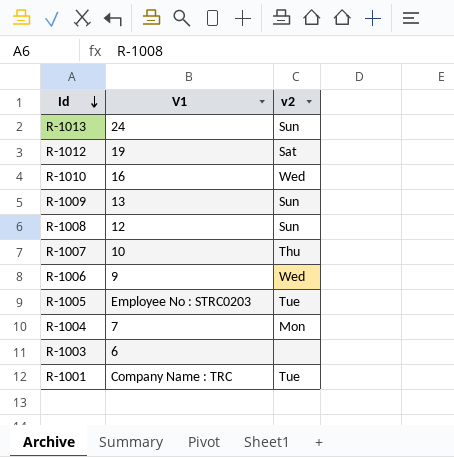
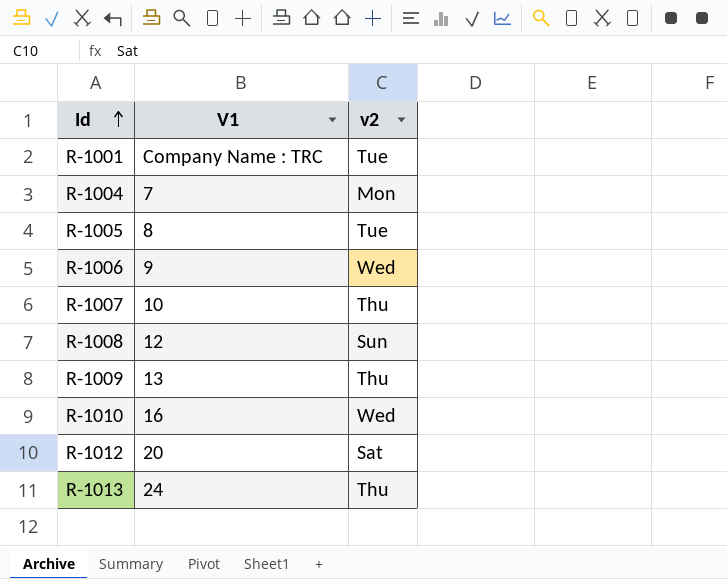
row order: Id descending -> Id ascending
row R-1003: 6 | none -> none
R-1005 | V1: Employee No : STRC0203 -> 8
R-1009 | v2: Sun -> Thu
R-1012 | V1: 19 -> 20
R-1013 | v2: Sun -> Thu

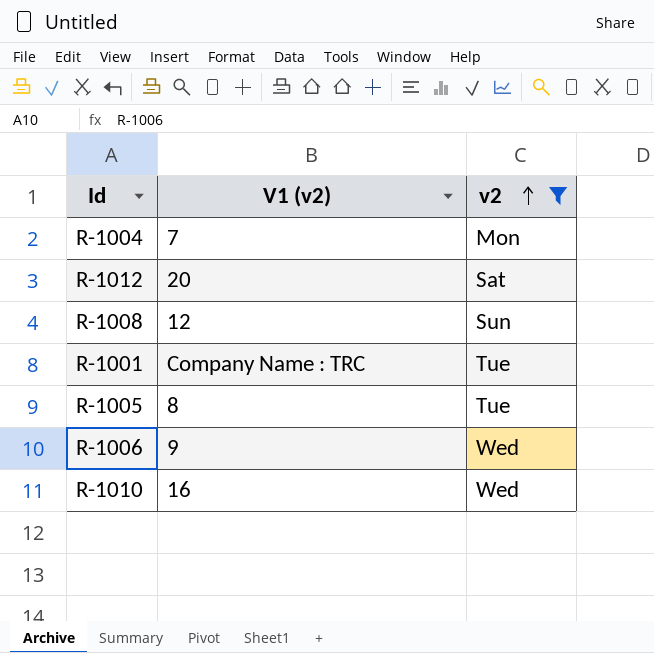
filter: none -> v2 != Thu
row order: Id ascending -> v2 ascending
column name: V1 -> V1 (v2)

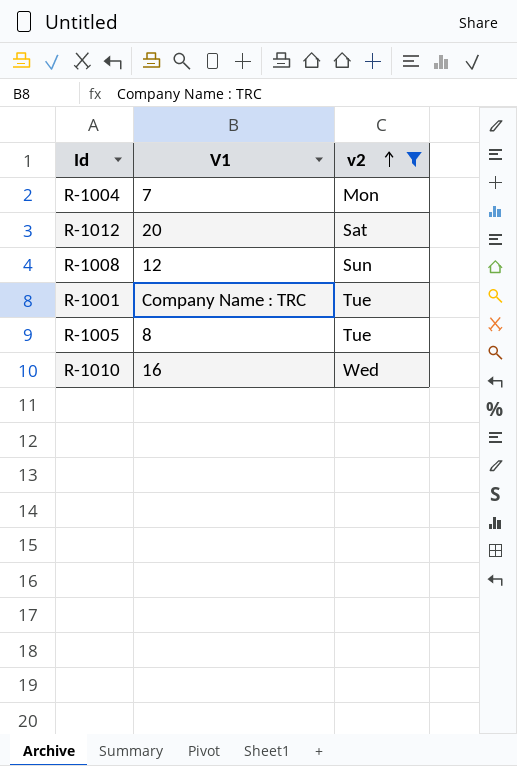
column name: V1 (v2) -> V1
row R-1006: 9 | Wed -> none

